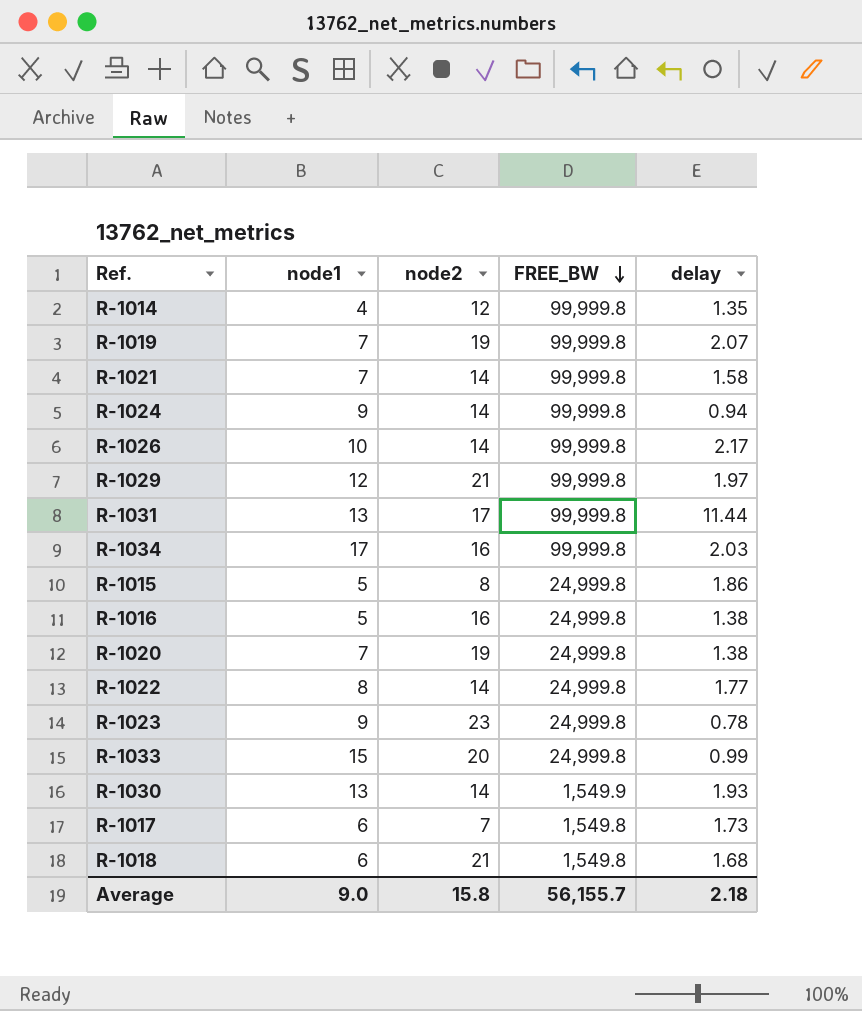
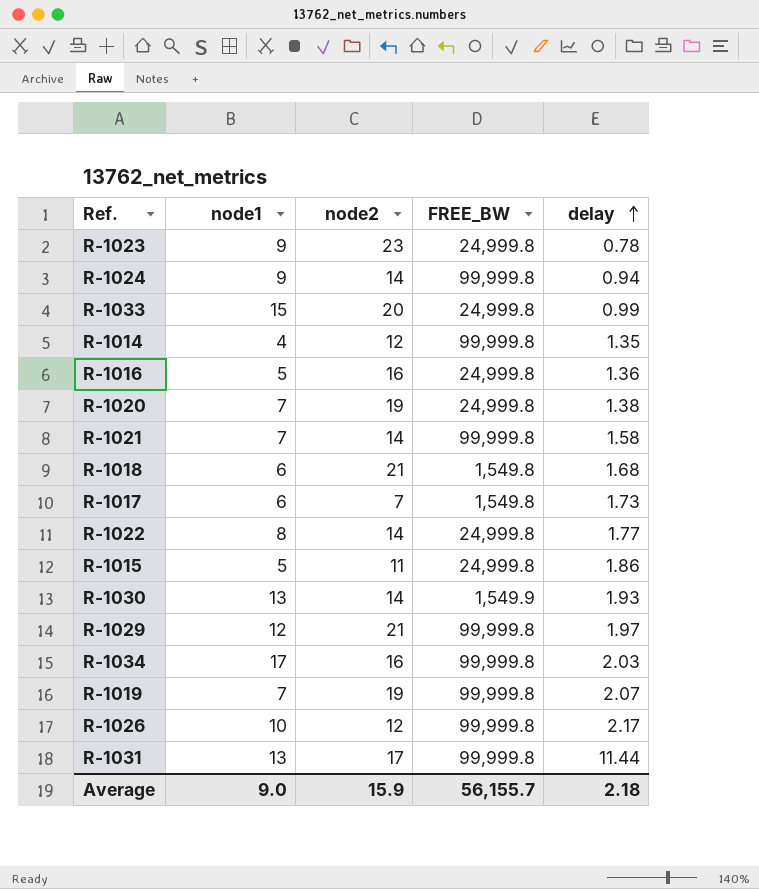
row order: FREE_BW descending -> delay ascending
R-1016 | delay: 1.38 -> 1.36
R-1015 | node2: 8 -> 11
R-1026 | node2: 14 -> 12
Average | node2: 15.8 -> 15.9

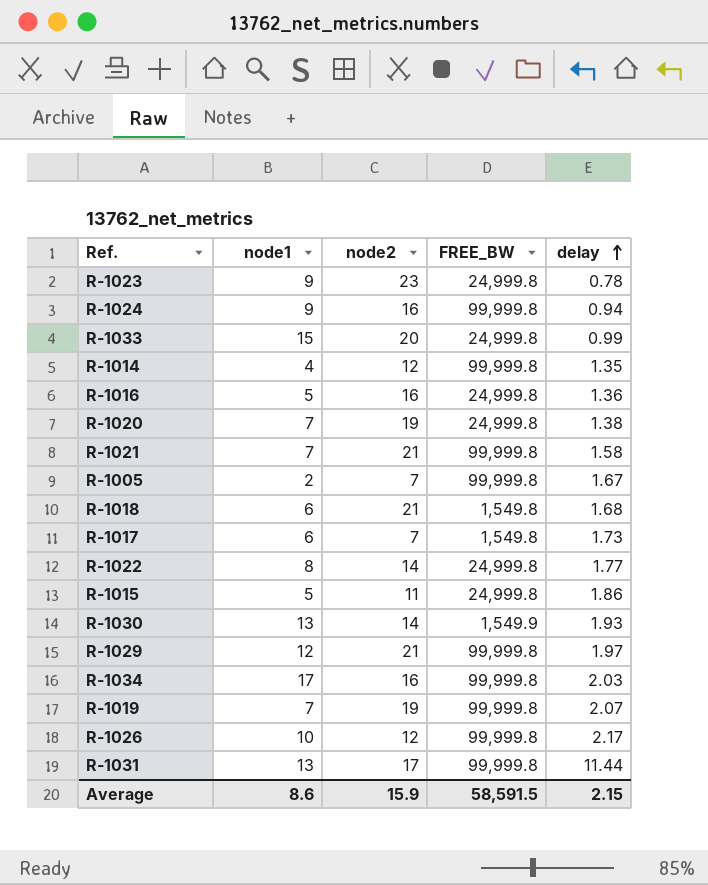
R-1024 | node2: 14 -> 16
R-1021 | node2: 14 -> 21
row R-1005: none -> 2 | 7 | 99,999.8 | 1.67
Average | node1: 9.0 -> 8.6
Average | FREE_BW: 56,155.7 -> 58,591.5
Average | delay: 2.18 -> 2.15

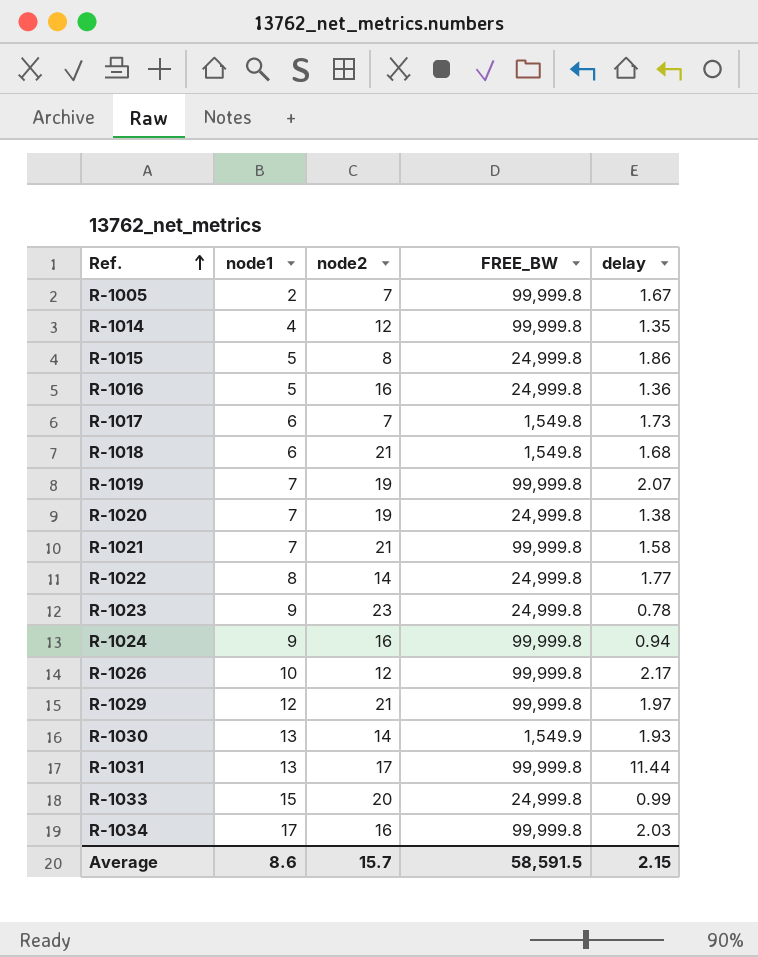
row order: delay ascending -> Ref. ascending
R-1015 | node2: 11 -> 8
Average | node2: 15.9 -> 15.7

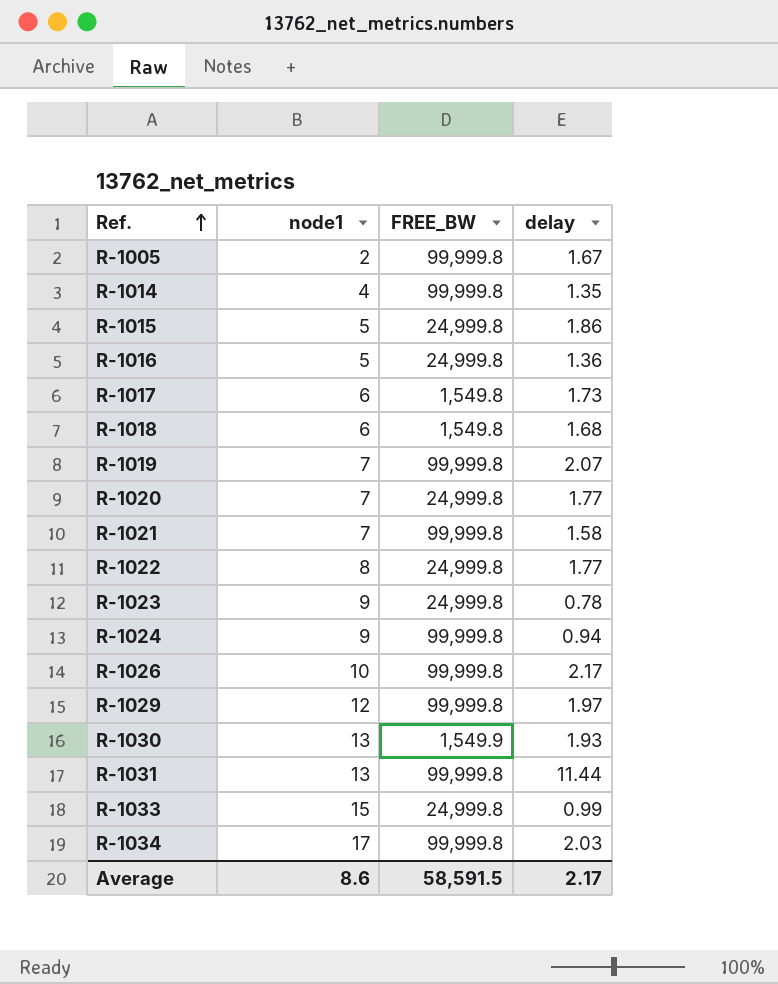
column node2 | position: 3 -> none
R-1020 | delay: 1.38 -> 1.77
Average | delay: 2.15 -> 2.17

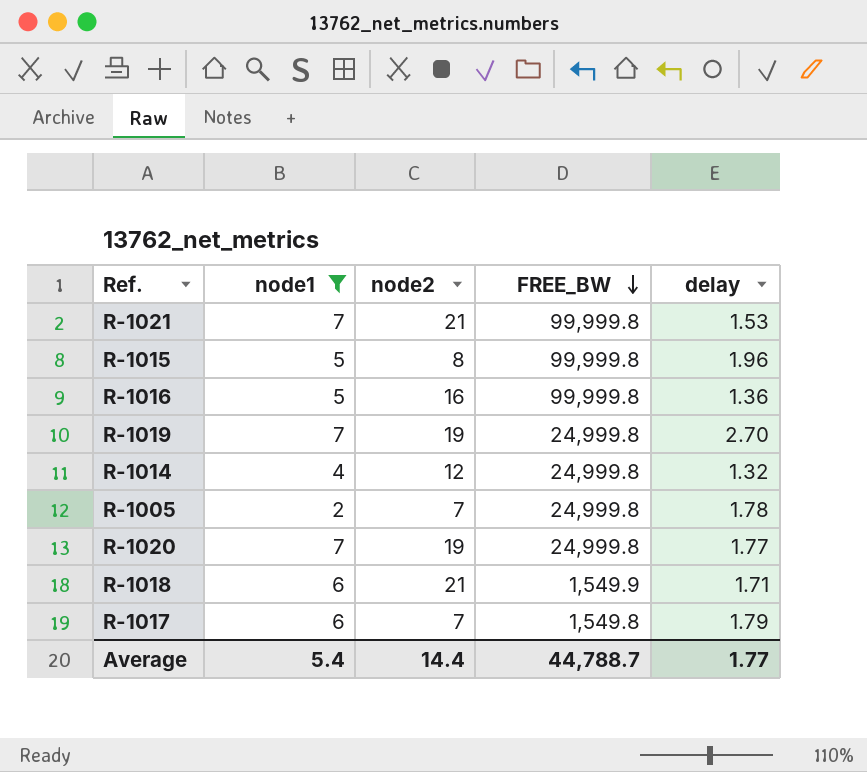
filter: none -> node1 <= 7
row order: Ref. ascending -> FREE_BW descending
column node2 | position: none -> 3
R-1021 | delay: 1.58 -> 1.53
R-1015 | FREE_BW: 24,999.8 -> 99,999.8
R-1015 | delay: 1.86 -> 1.96
R-1016 | FREE_BW: 24,999.8 -> 99,999.8
R-1019 | FREE_BW: 99,999.8 -> 24,999.8
R-1019 | delay: 2.07 -> 2.70
R-1014 | FREE_BW: 99,999.8 -> 24,999.8
R-1014 | delay: 1.35 -> 1.32
R-1005 | FREE_BW: 99,999.8 -> 24,999.8
R-1005 | delay: 1.67 -> 1.78
R-1018 | FREE_BW: 1,549.8 -> 1,549.9
R-1018 | delay: 1.68 -> 1.71
R-1017 | delay: 1.73 -> 1.79
Average | node1: 8.6 -> 5.4
Average | FREE_BW: 58,591.5 -> 44,788.7
Average | delay: 2.17 -> 1.77

